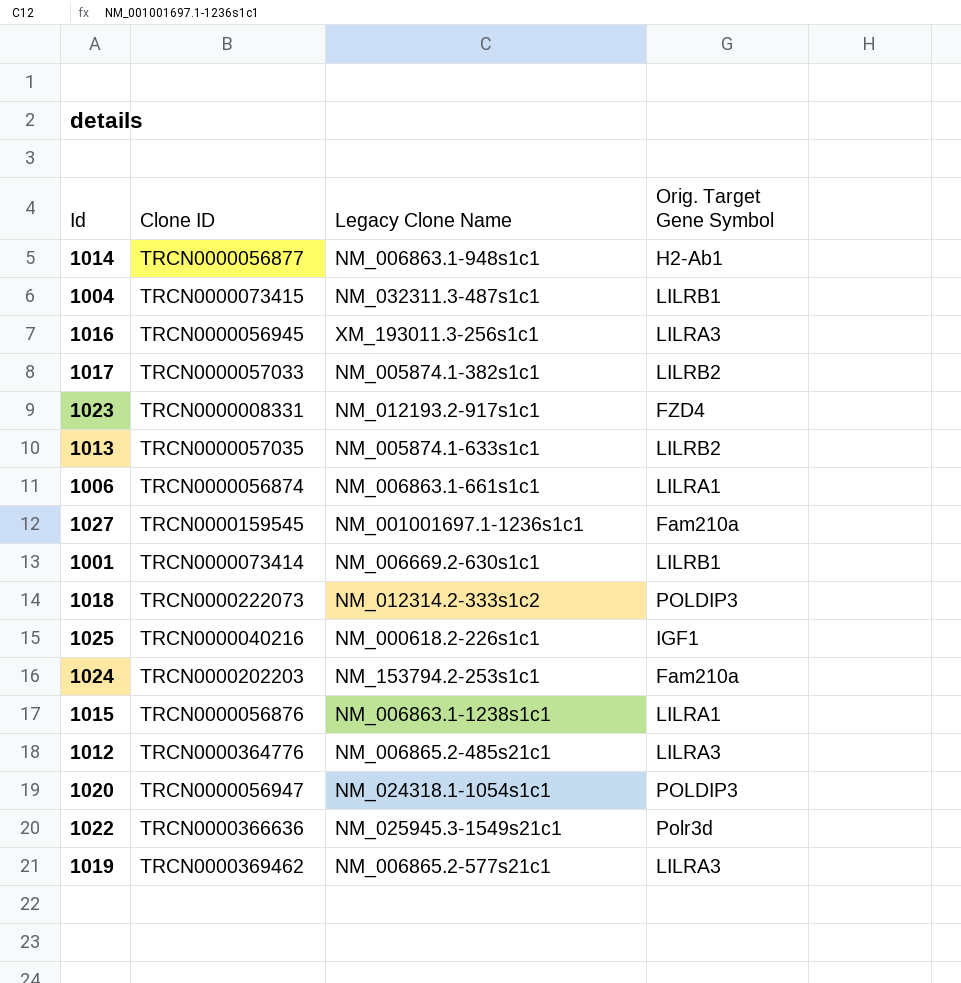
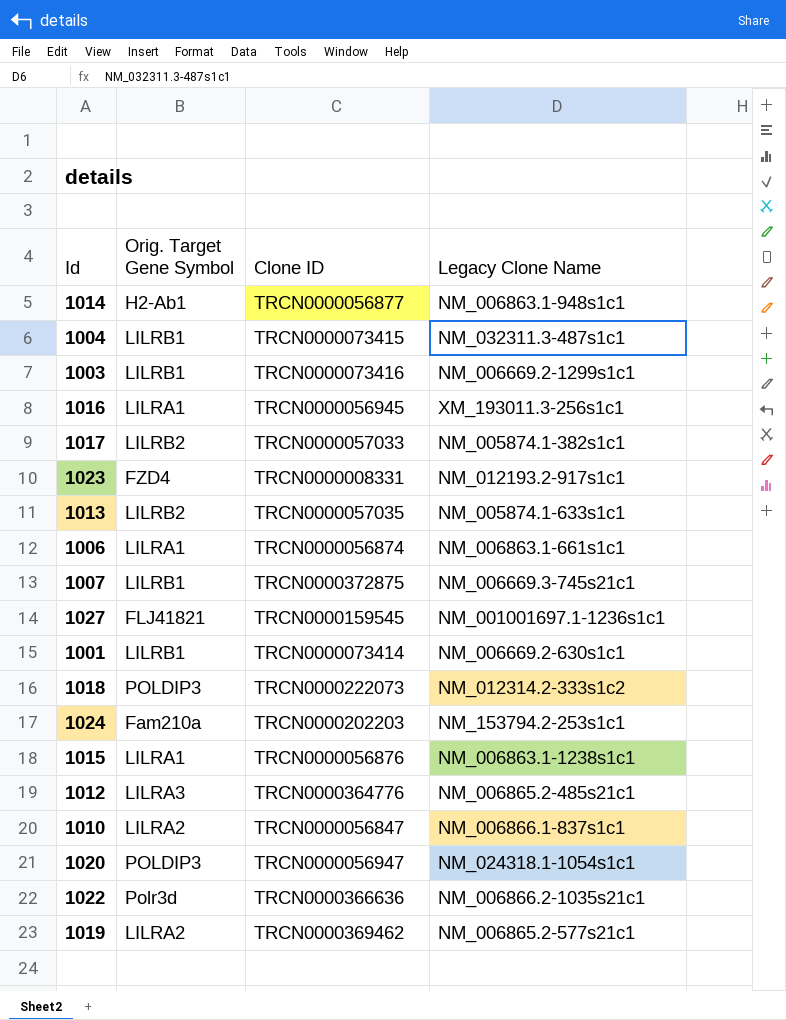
column Orig. Target Gene Symbol | position: 4 -> 2
row 1025: TRCN0000040216 | NM_000618.2-226s1c1 | IGF1 -> none
row 1003: none -> LILRB1 | TRCN0000073416 | NM_006669.2-1299s1c1
1016 | Orig. Target Gene Symbol: LILRA3 -> LILRA1
row 1007: none -> LILRB1 | TRCN0000372875 | NM_006669.3-745s21c1
1027 | Orig. Target Gene Symbol: Fam210a -> FLJ41821
row 1010: none -> LILRA2 | TRCN0000056847 | NM_006866.1-837s1c1
1022 | Legacy Clone Name: NM_025945.3-1549s21c1 -> NM_006866.2-1035s21c1
1019 | Orig. Target Gene Symbol: LILRA3 -> LILRA2

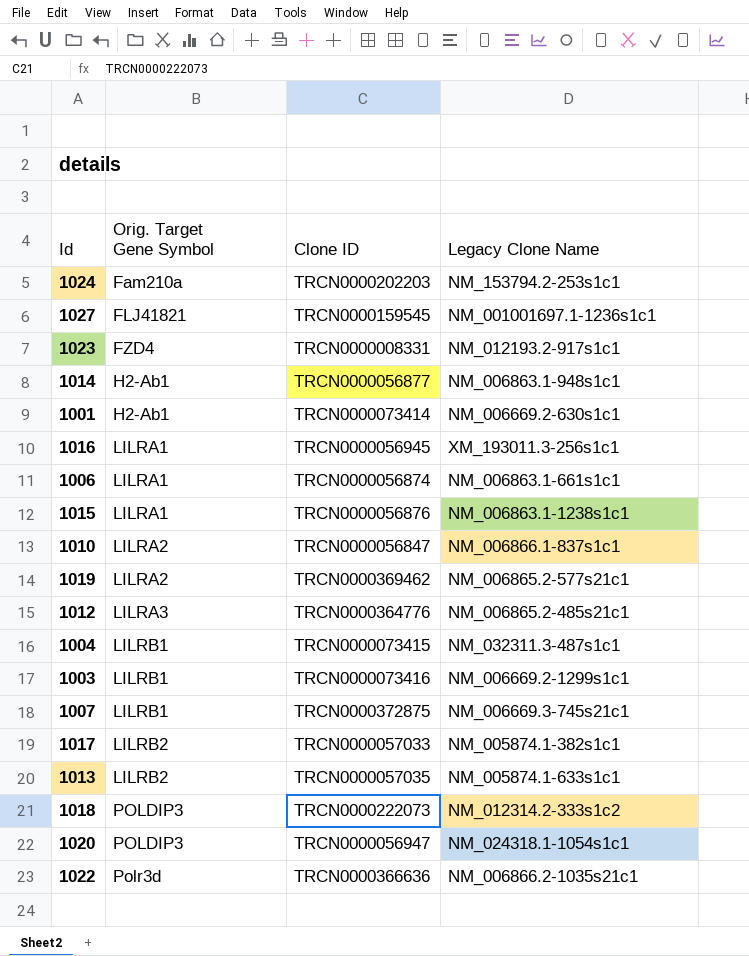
row order: none -> Orig. Target Gene Symbol ascending
1001 | Orig. Target Gene Symbol: LILRB1 -> H2-Ab1

